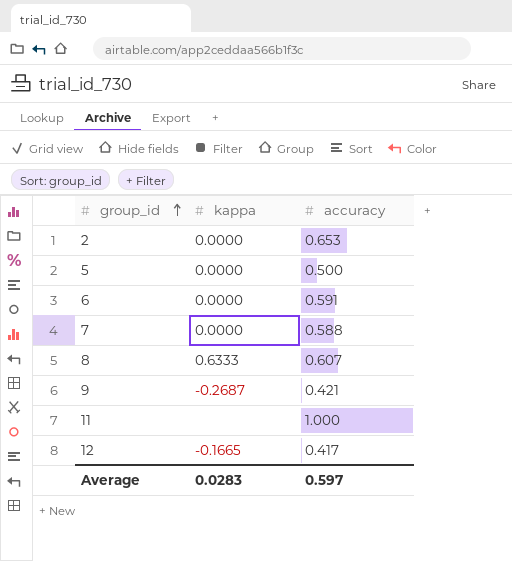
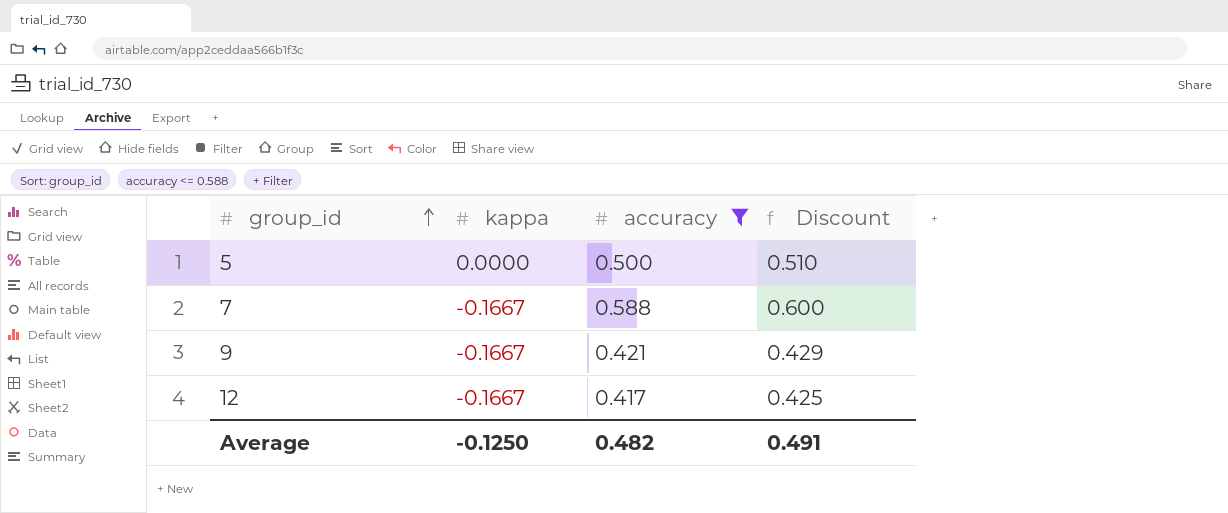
filter: none -> accuracy <= 0.588
column Discount | formula: none -> [accuracy] * 1.02
7 | kappa: 0.0000 -> -0.1667
9 | kappa: -0.2687 -> -0.1667
12 | kappa: -0.1665 -> -0.1667
Average | kappa: 0.0283 -> -0.1250
Average | accuracy: 0.597 -> 0.482

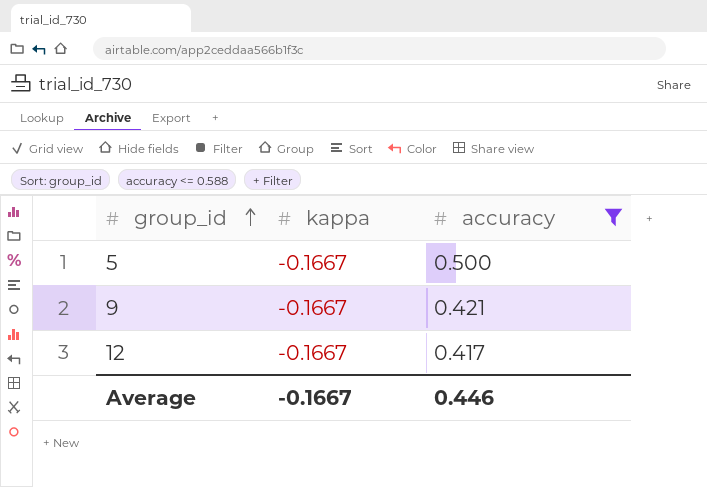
column Discount | formula: [accuracy] * 1.02 -> none
row 7: -0.1667 | 0.588 | 0.600 -> none
5 | kappa: 0.0000 -> -0.1667
Average | kappa: -0.1250 -> -0.1667
Average | accuracy: 0.482 -> 0.446

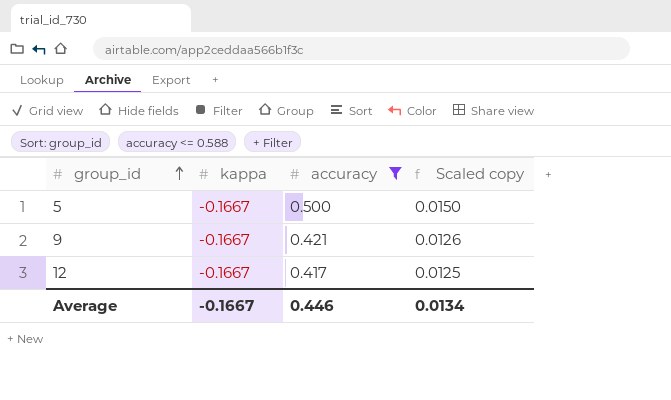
column Scaled copy | formula: none -> [accuracy] * 0.03

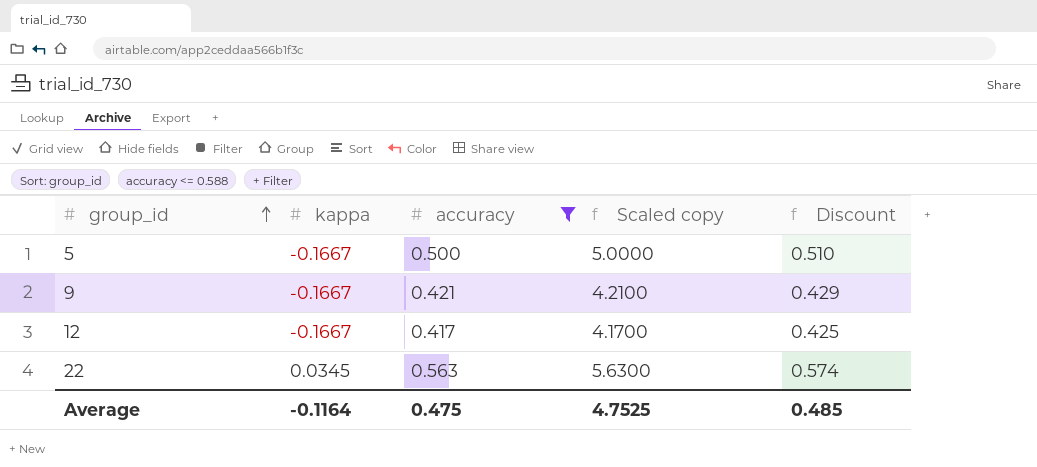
column Scaled copy | formula: [accuracy] * 0.03 -> [accuracy] * 10
column Discount | formula: none -> [accuracy] * 1.02
row 22: none -> 0.0345 | 0.563 | 5.6300 | 0.574
Average | kappa: -0.1667 -> -0.1164
Average | accuracy: 0.446 -> 0.475
Average | Scaled copy: 0.0134 -> 4.7525

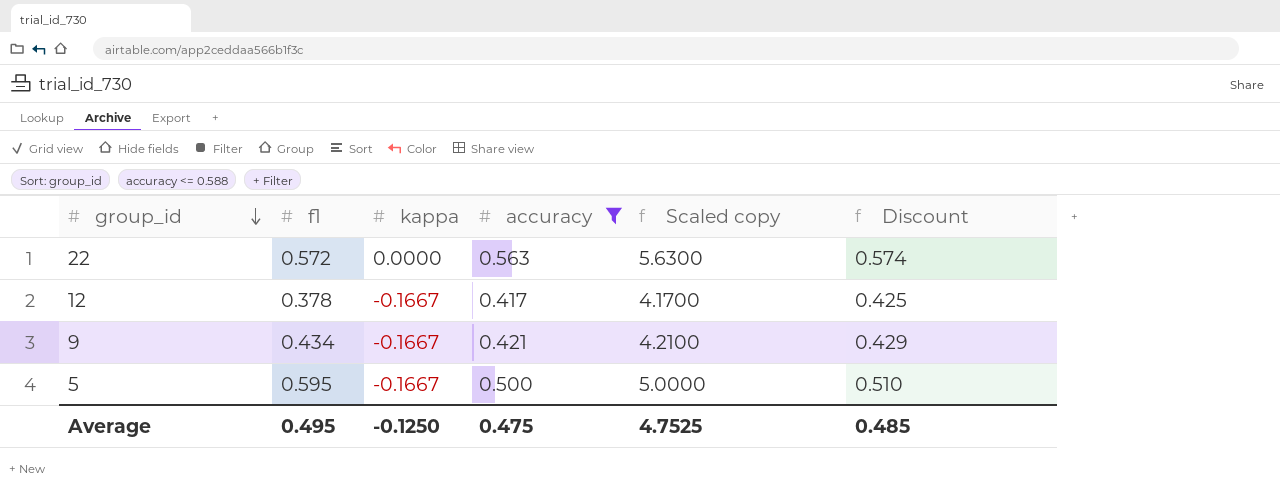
row order: group_id ascending -> group_id descending
column f1 | position: none -> 2
22 | kappa: 0.0345 -> 0.0000
Average | kappa: -0.1164 -> -0.1250

